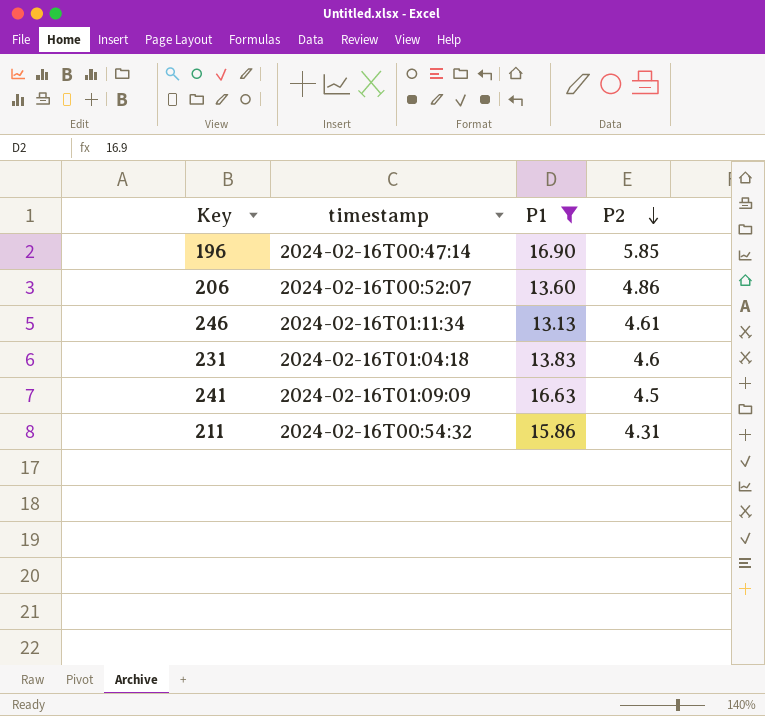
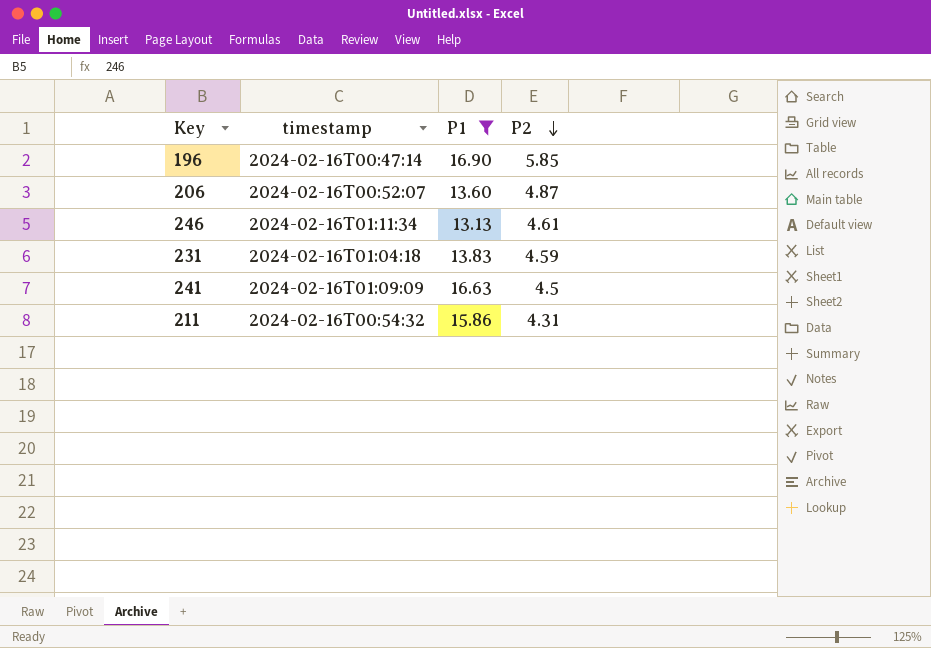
206 | P2: 4.86 -> 4.87
231 | P2: 4.6 -> 4.59

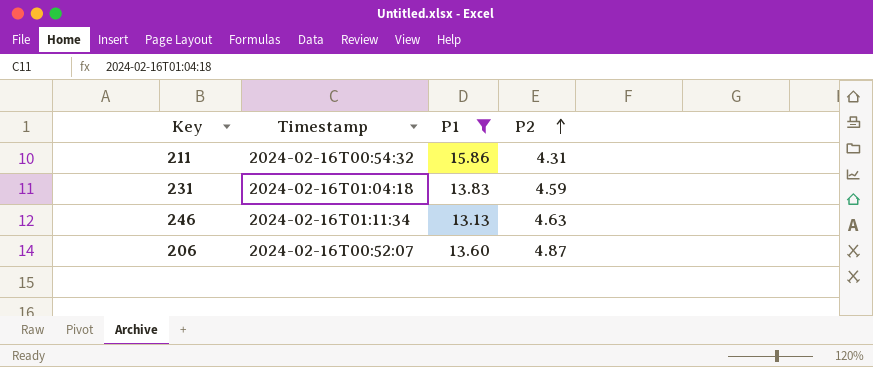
row order: P2 descending -> P2 ascending
column name: timestamp -> Timestamp
row 196: 2024-02-16T00:47:14 | 16.90 | 5.85 -> none
row 241: 2024-02-16T01:09:09 | 16.63 | 4.5 -> none
246 | P2: 4.61 -> 4.63

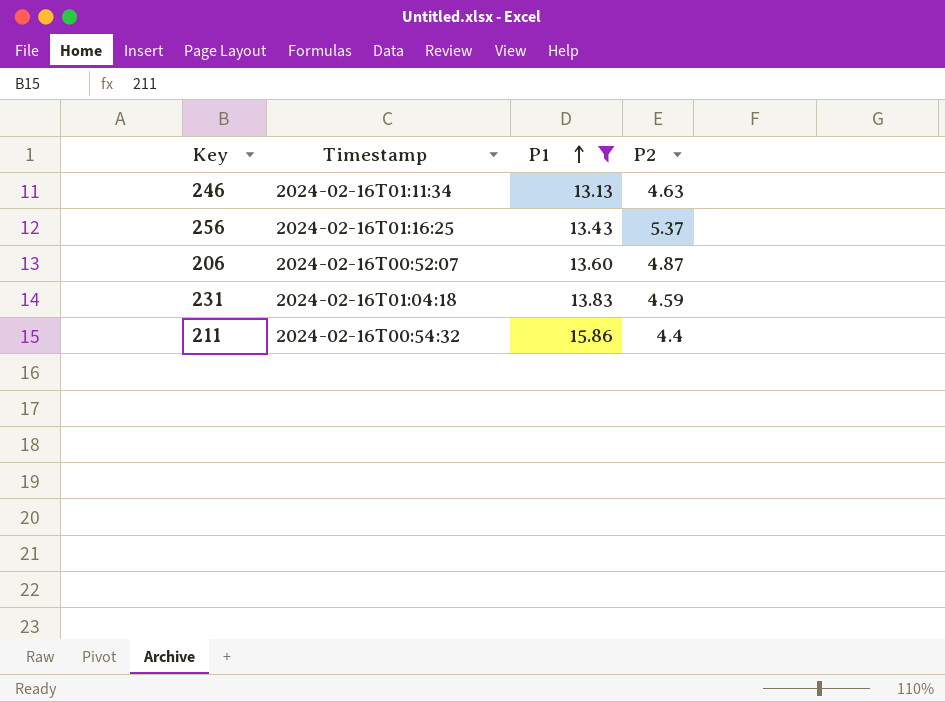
row order: P2 ascending -> P1 ascending
row 256: none -> 2024-02-16T01:16:25 | 13.43 | 5.37
211 | P2: 4.31 -> 4.4

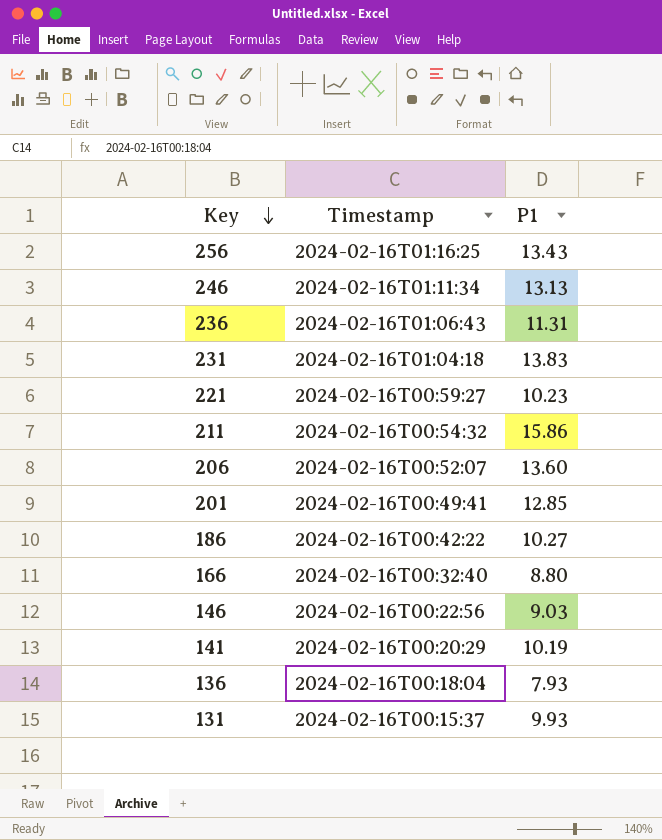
filter: P1 >= 13.13 -> none
row order: P1 ascending -> Key descending
column P2 | position: 4 -> none

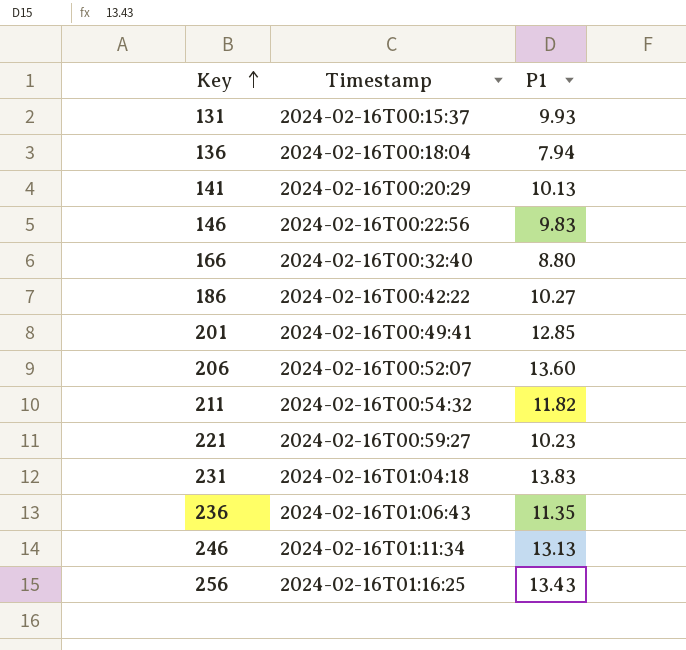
row order: Key descending -> Key ascending
136 | P1: 7.93 -> 7.94
141 | P1: 10.19 -> 10.13
146 | P1: 9.03 -> 9.83
211 | P1: 15.86 -> 11.82
236 | P1: 11.31 -> 11.35

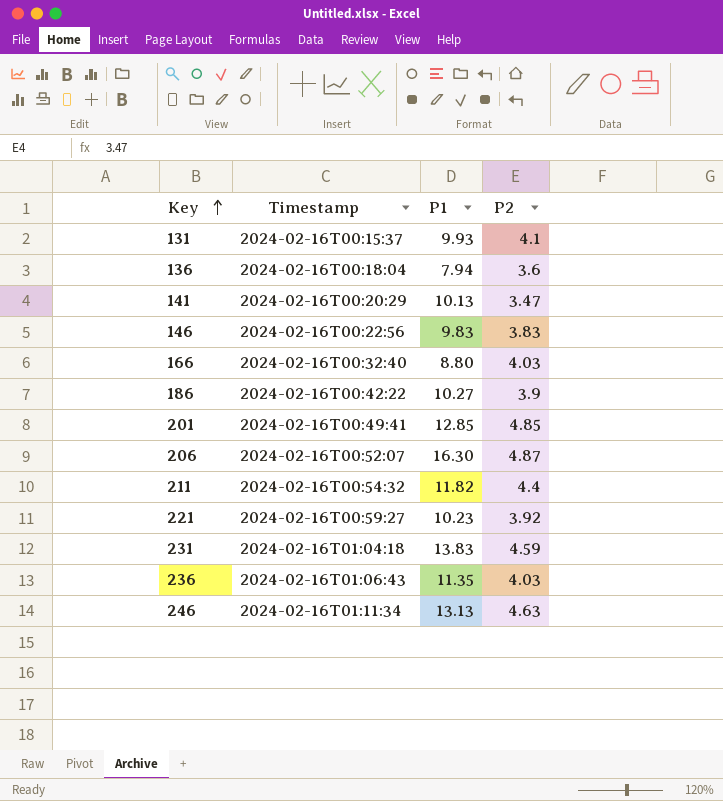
column P2 | position: none -> 4
row 256: 2024-02-16T01:16:25 | 13.43 -> none
206 | P1: 13.60 -> 16.30

